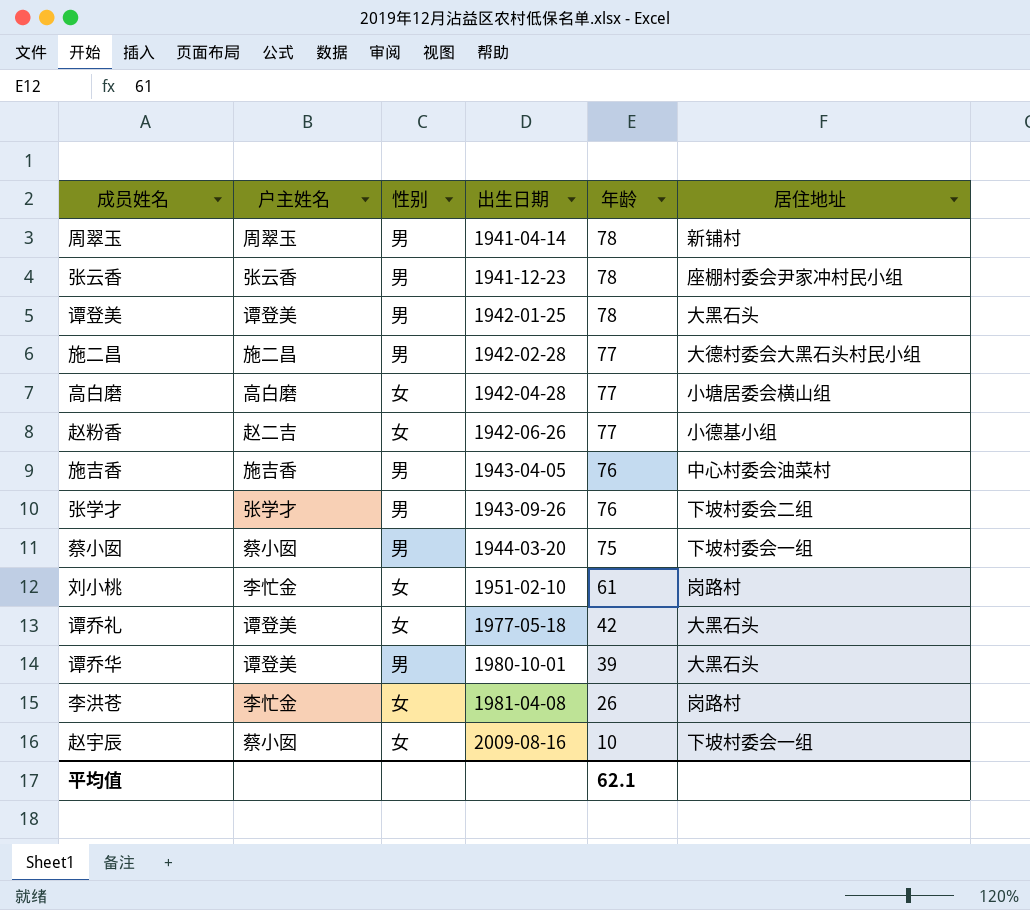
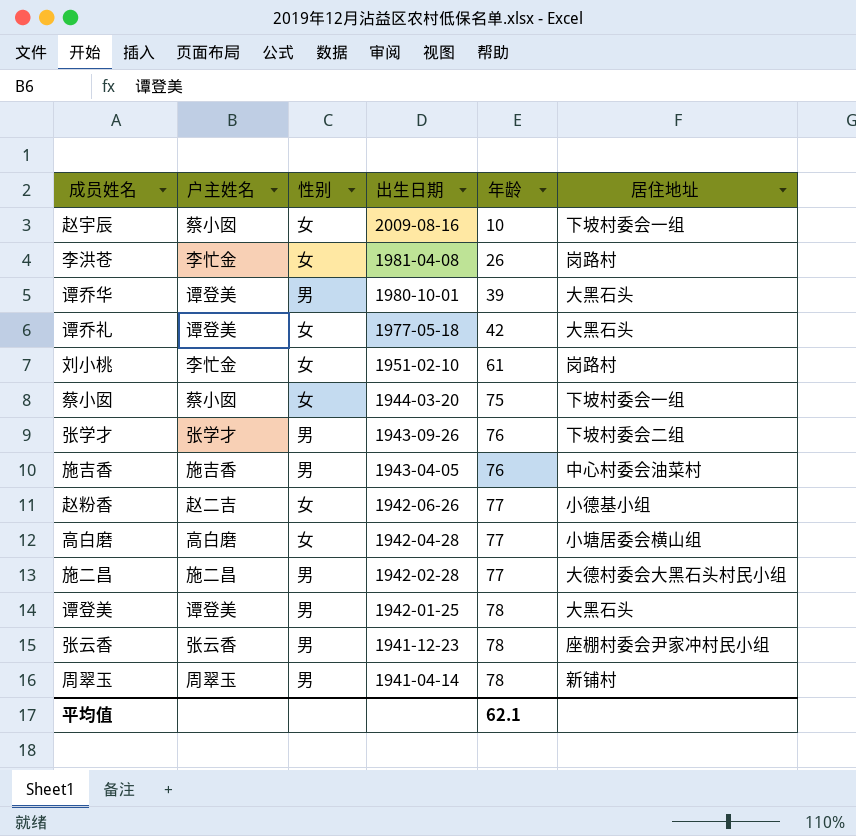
row order: 出生日期 ascending -> 出生日期 descending
蔡小囡 | 性别: 男 -> 女

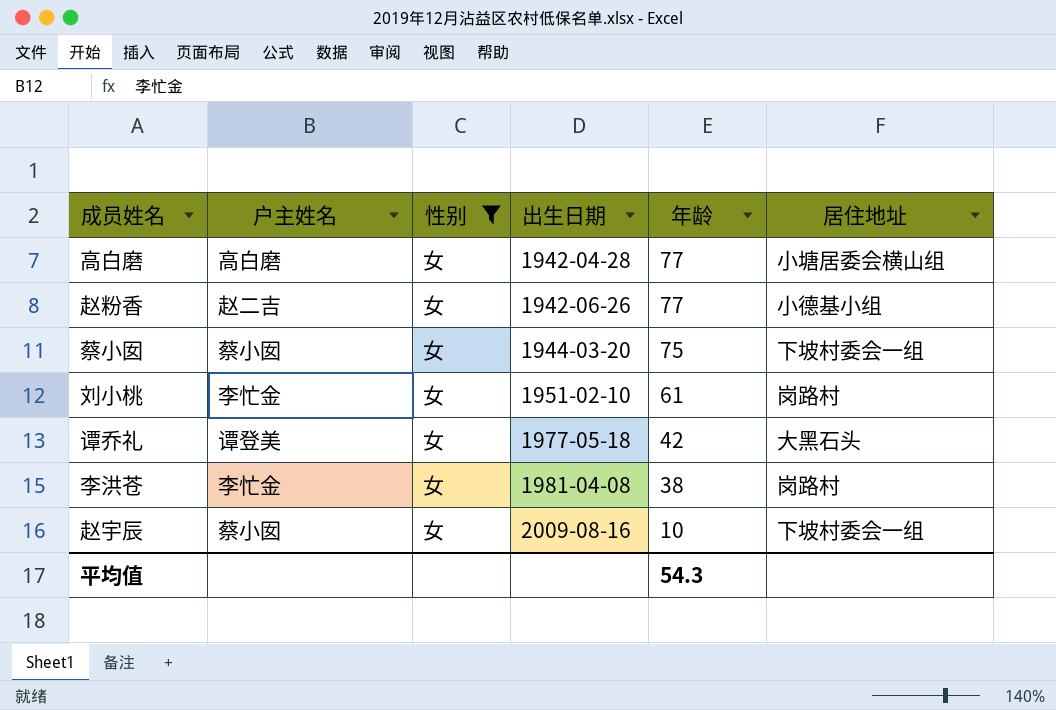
filter: none -> 性别 = 女
row order: 出生日期 descending -> 出生日期 ascending
李洪苍 | 年龄: 26 -> 38
平均值 | 年龄: 62.1 -> 54.3

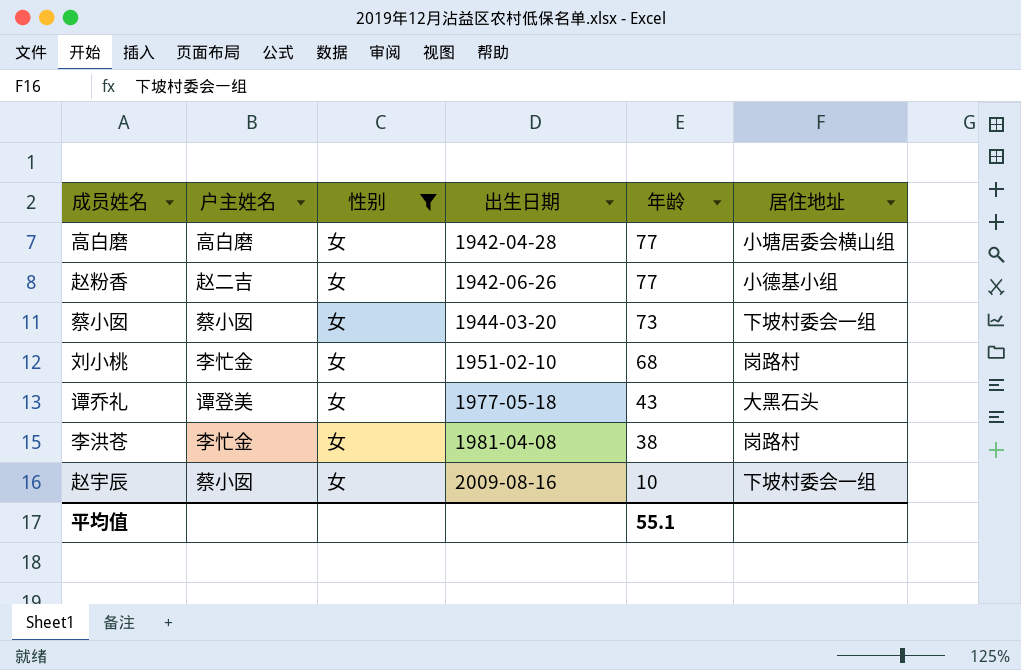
蔡小囡 | 年龄: 75 -> 73
刘小桃 | 年龄: 61 -> 68
谭乔礼 | 年龄: 42 -> 43
平均值 | 年龄: 54.3 -> 55.1

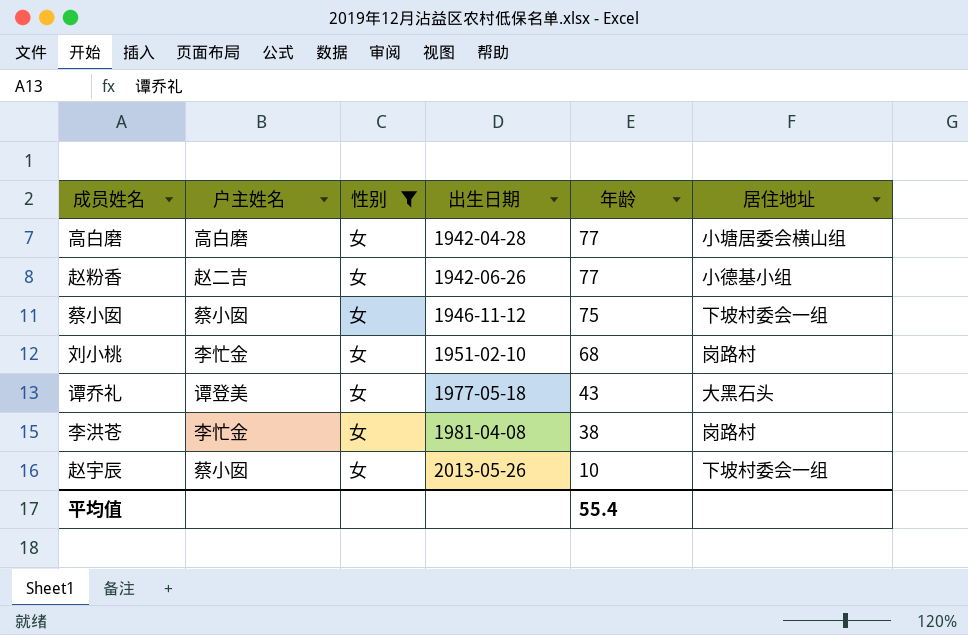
蔡小囡 | 出生日期: 1944-03-20 -> 1946-11-12
蔡小囡 | 年龄: 73 -> 75
赵宇辰 | 出生日期: 2009-08-16 -> 2013-05-26
平均值 | 年龄: 55.1 -> 55.4

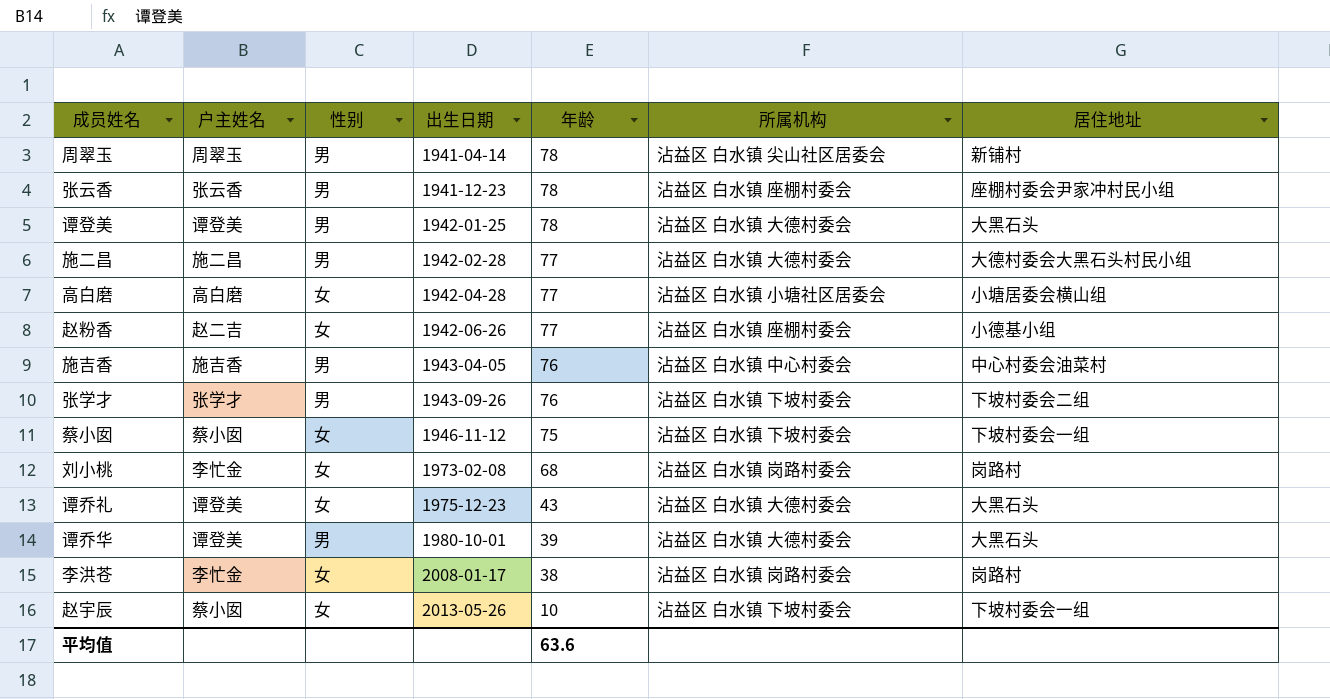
filter: 性别 = 女 -> none
column 所属机构 | position: none -> 6
刘小桃 | 出生日期: 1951-02-10 -> 1973-02-08
谭乔礼 | 出生日期: 1977-05-18 -> 1975-12-23
李洪苍 | 出生日期: 1981-04-08 -> 2008-01-17
平均值 | 年龄: 55.4 -> 63.6

